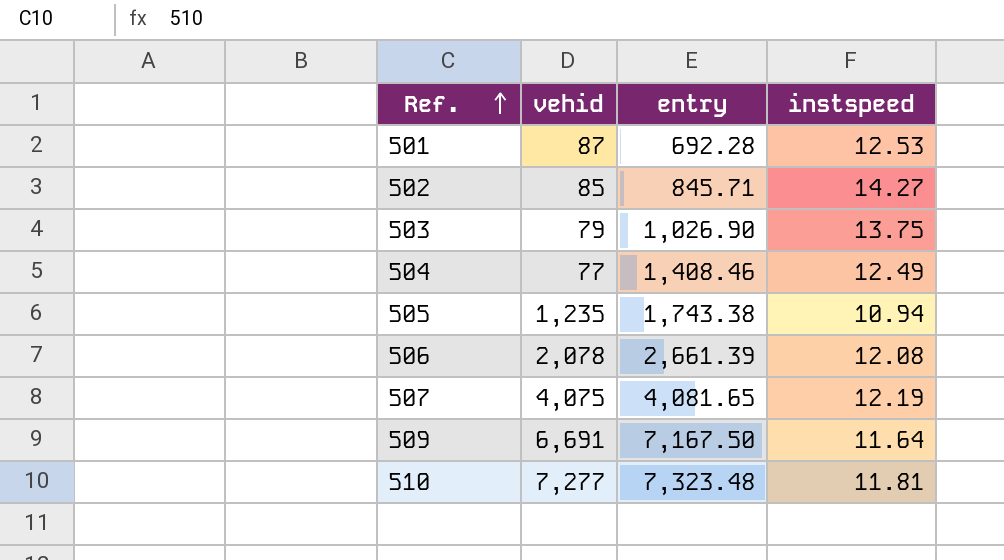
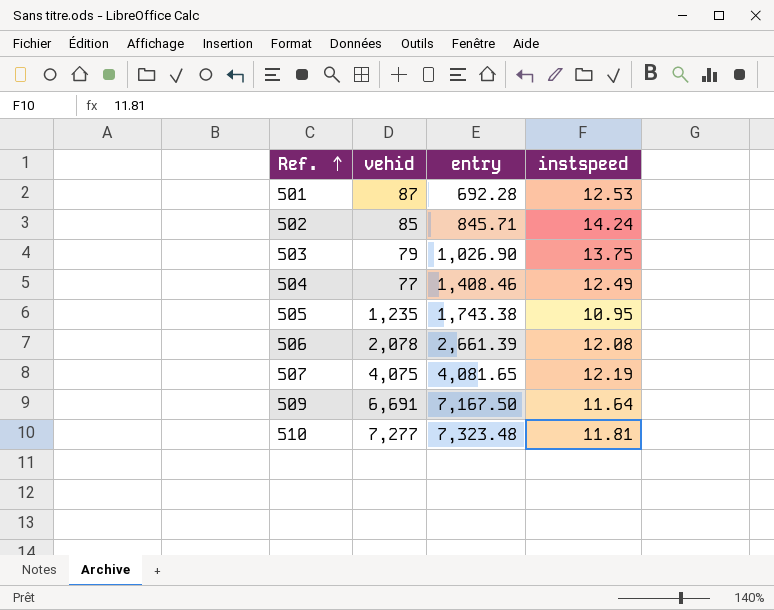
502 | instspeed: 14.27 -> 14.24
505 | instspeed: 10.94 -> 10.95

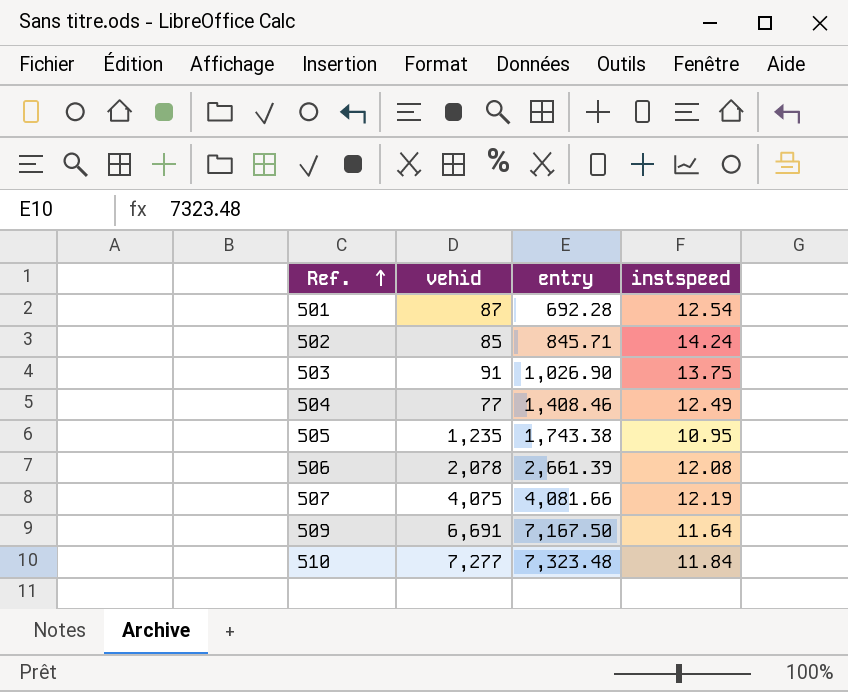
501 | instspeed: 12.53 -> 12.54
503 | vehid: 79 -> 91
507 | entry: 4,081.65 -> 4,081.66
510 | instspeed: 11.81 -> 11.84

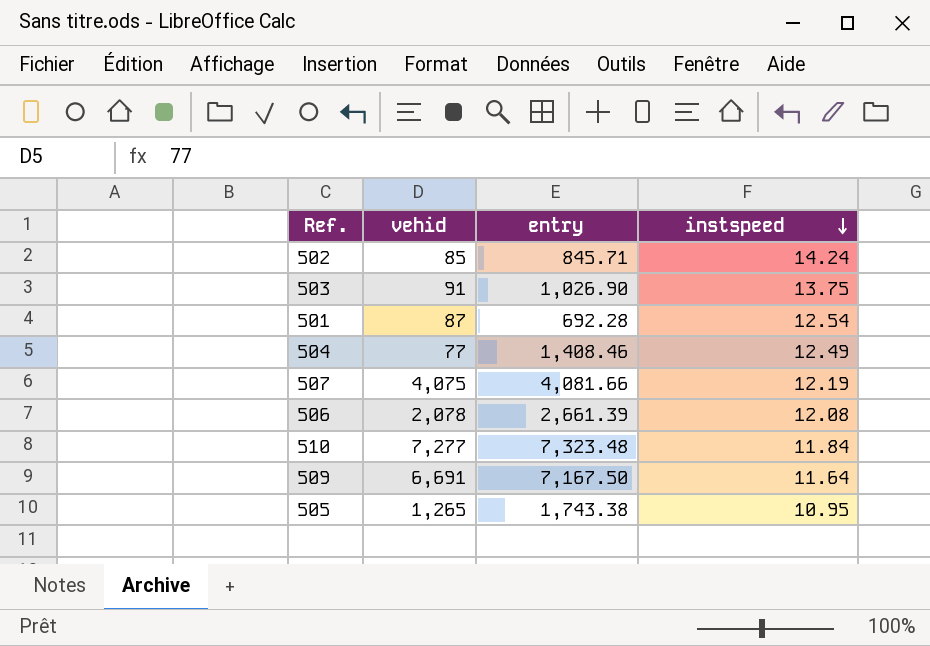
row order: Ref. ascending -> instspeed descending
505 | vehid: 1,235 -> 1,265

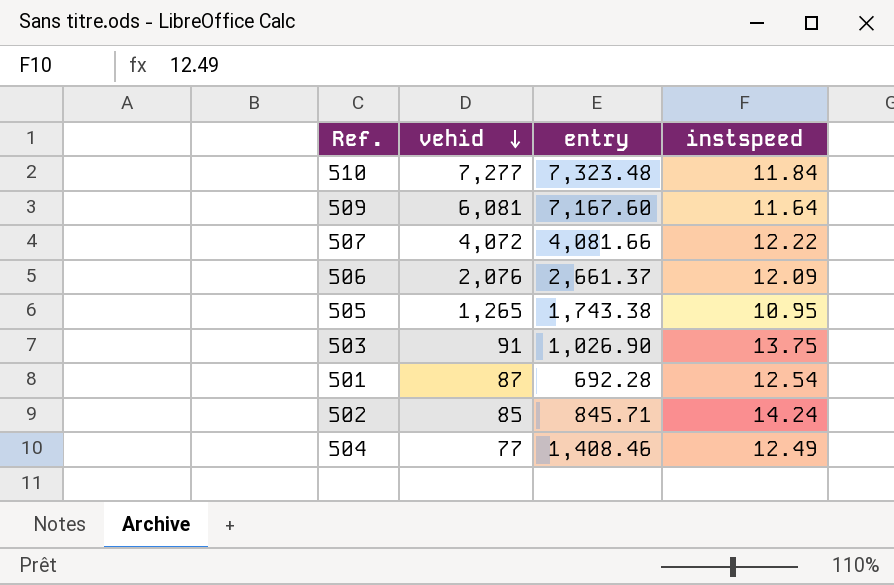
row order: instspeed descending -> vehid descending
509 | vehid: 6,691 -> 6,081
509 | entry: 7,167.50 -> 7,167.60
507 | vehid: 4,075 -> 4,072
507 | instspeed: 12.19 -> 12.22
506 | vehid: 2,078 -> 2,076
506 | entry: 2,661.39 -> 2,661.37
506 | instspeed: 12.08 -> 12.09

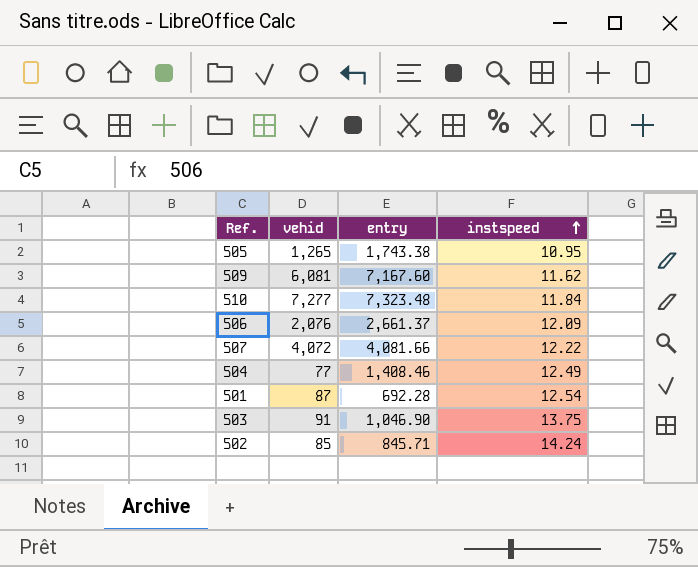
row order: vehid descending -> instspeed ascending
509 | instspeed: 11.64 -> 11.62
503 | entry: 1,026.90 -> 1,046.90

